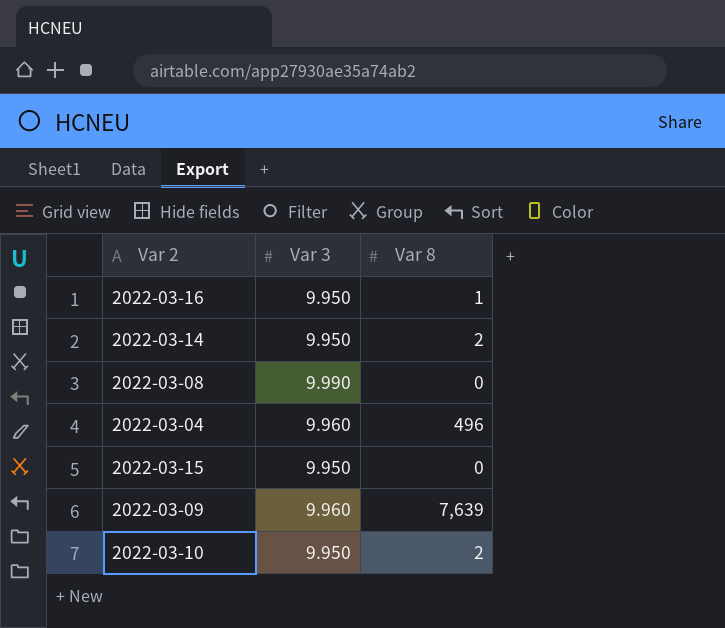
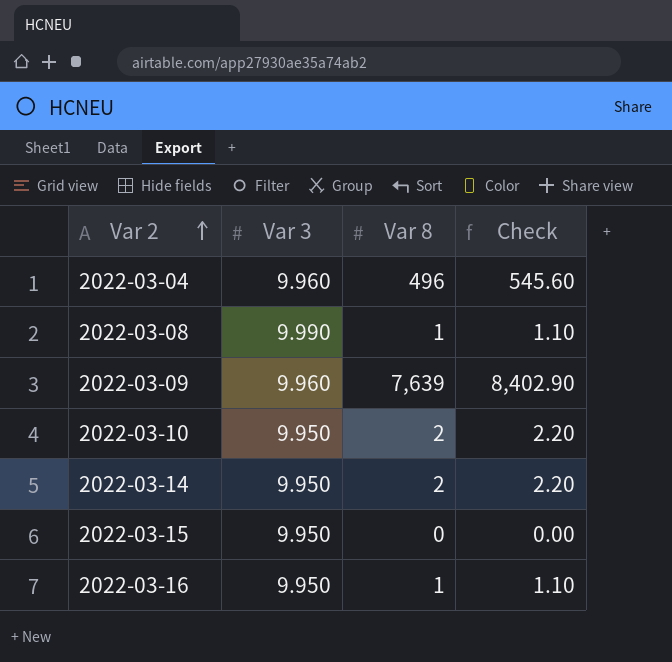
row order: none -> Var 2 ascending
column Check | formula: none -> [Var 8] * 1.1
2022-03-08 | Var 8: 0 -> 1

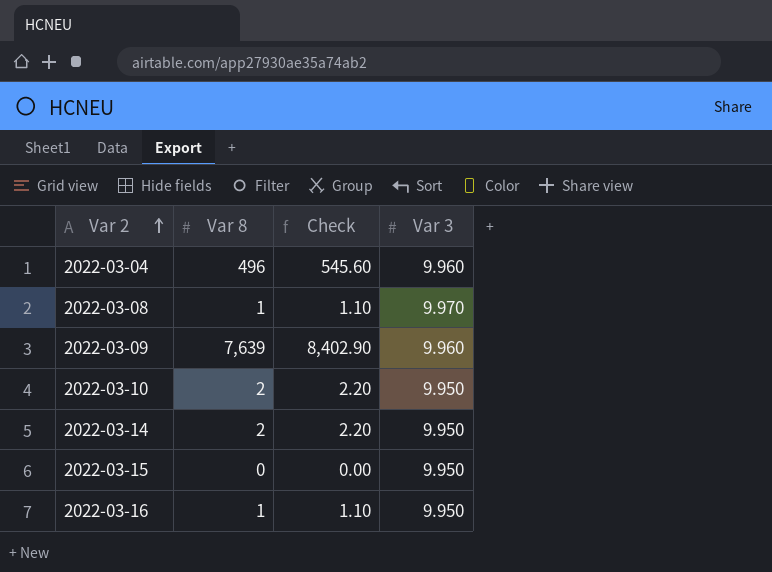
column Var 3 | position: 2 -> 4
2022-03-08 | Var 3: 9.990 -> 9.970

